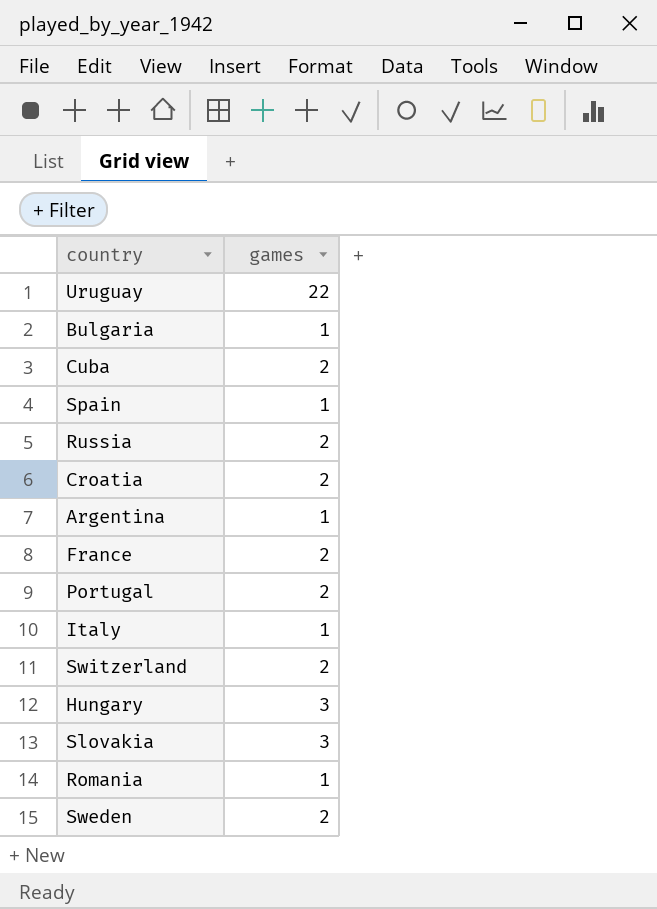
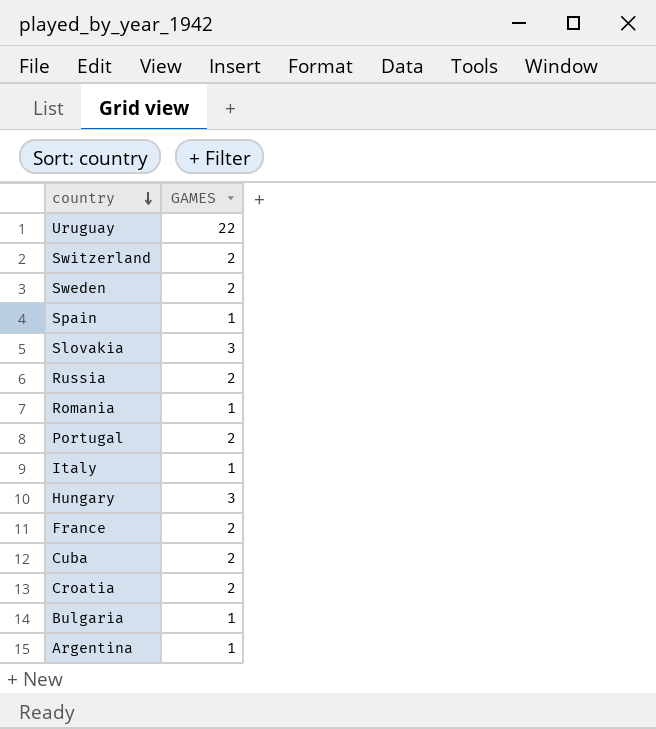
row order: none -> country descending
column name: games -> GAMES

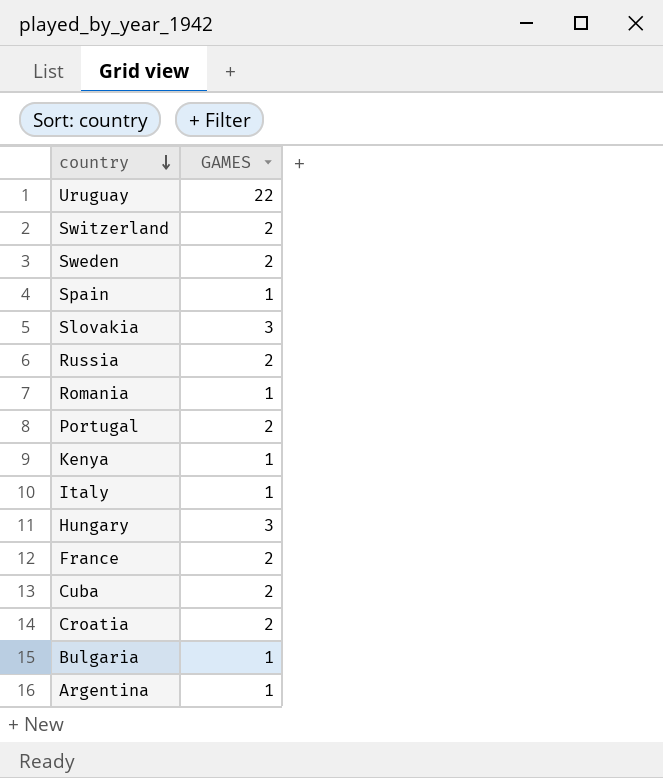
row Kenya: none -> 1

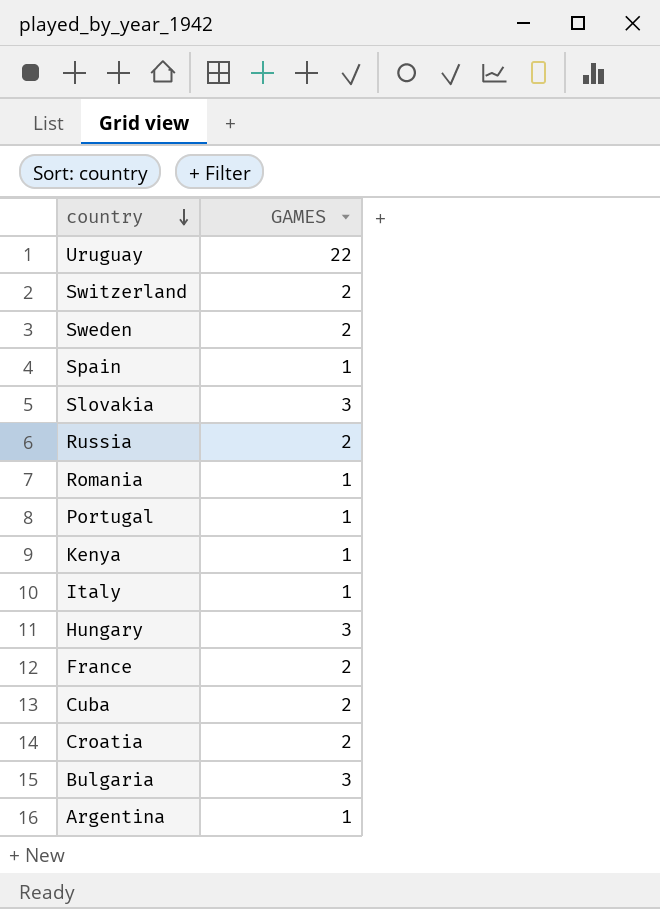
Portugal | GAMES: 2 -> 1
Bulgaria | GAMES: 1 -> 3

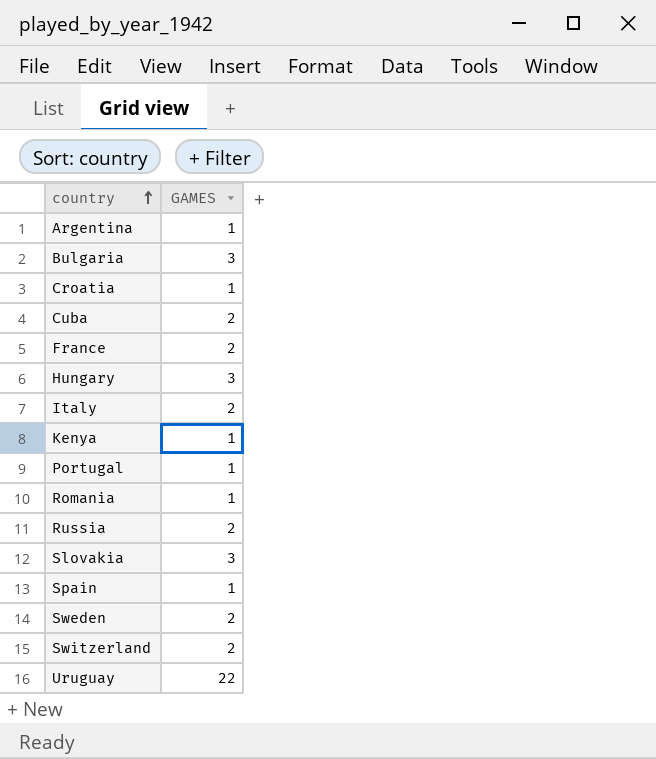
row order: country descending -> country ascending
Croatia | GAMES: 2 -> 1
Italy | GAMES: 1 -> 2

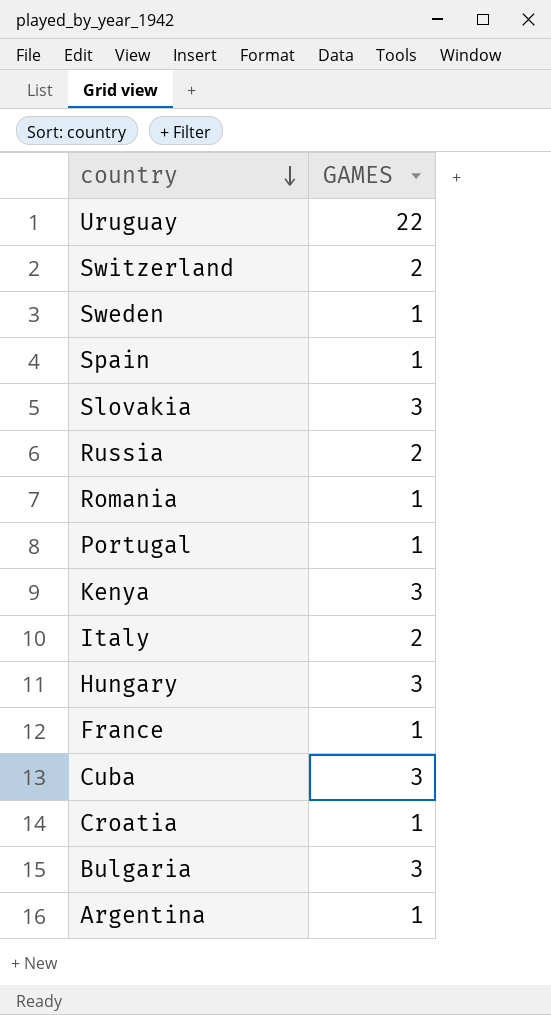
row order: country ascending -> country descending
Sweden | GAMES: 2 -> 1
Kenya | GAMES: 1 -> 3
France | GAMES: 2 -> 1
Cuba | GAMES: 2 -> 3

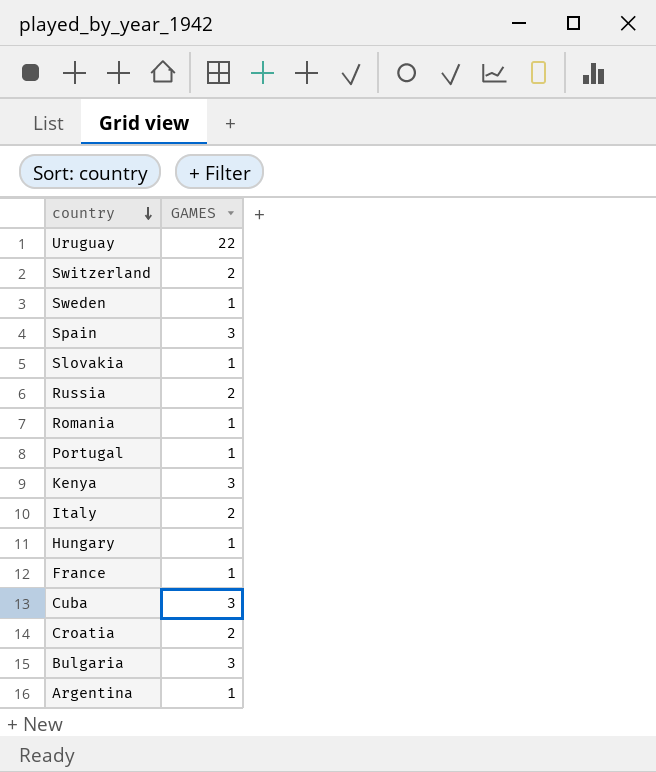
Spain | GAMES: 1 -> 3
Slovakia | GAMES: 3 -> 1
Hungary | GAMES: 3 -> 1
Croatia | GAMES: 1 -> 2

